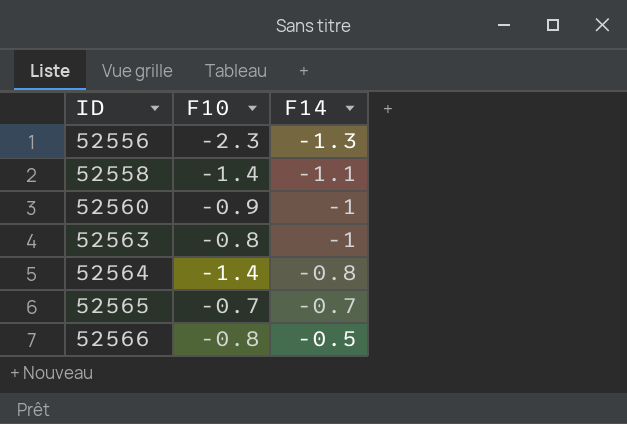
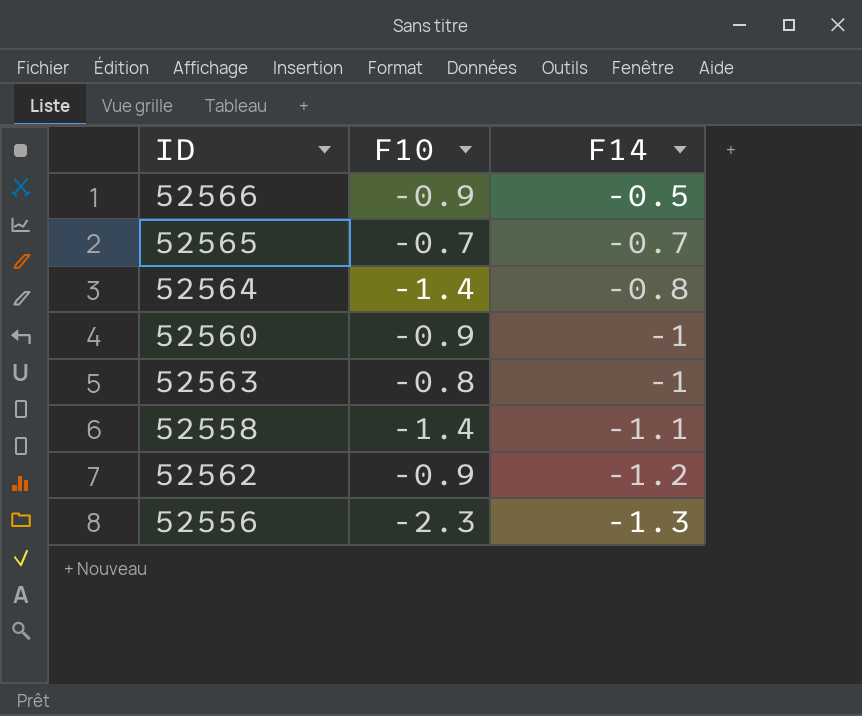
row order: ID ascending -> F14 descending
52566 | F10: -0.8 -> -0.9
row 52562: none -> -0.9 | -1.2

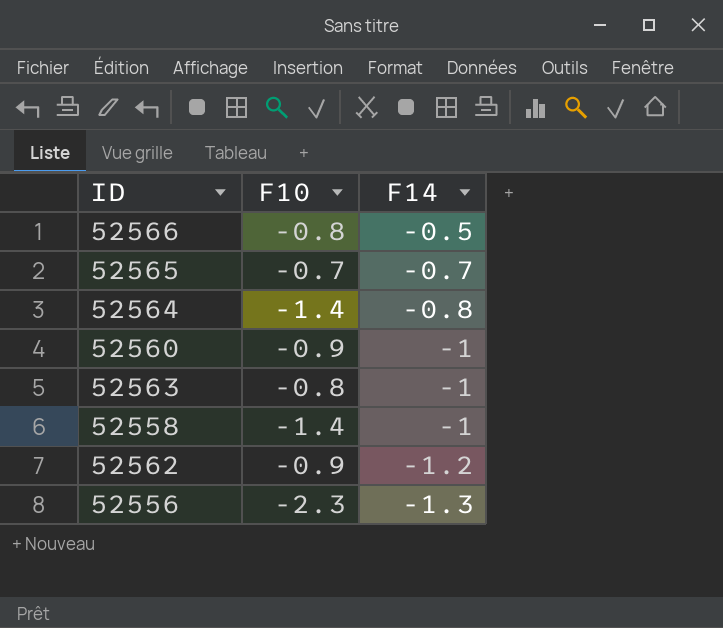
52566 | F10: -0.9 -> -0.8
52558 | F14: -1.1 -> -1

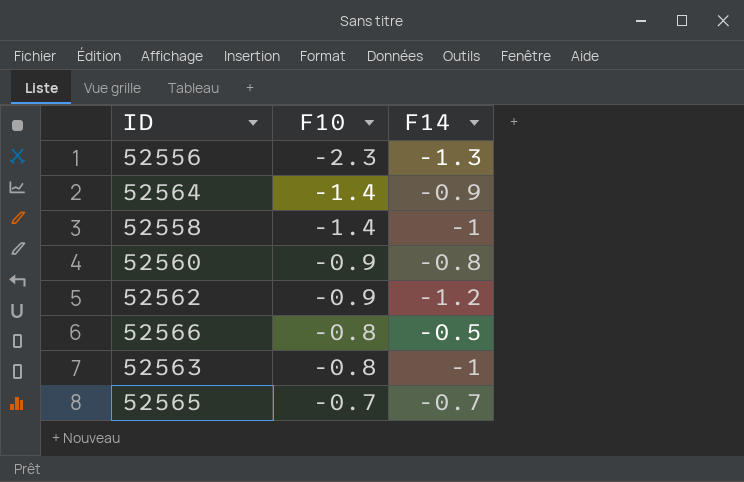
row order: F14 descending -> F10 ascending
52564 | F14: -0.8 -> -0.9
52560 | F14: -1 -> -0.8

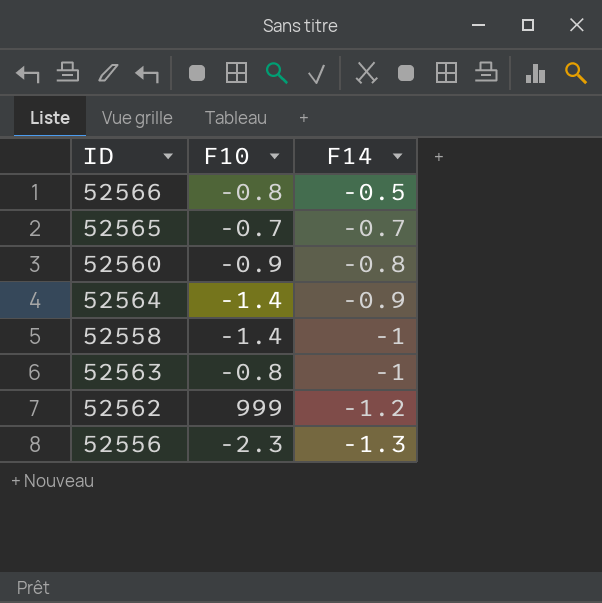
row order: F10 ascending -> F14 descending
52562 | F10: -0.9 -> 999

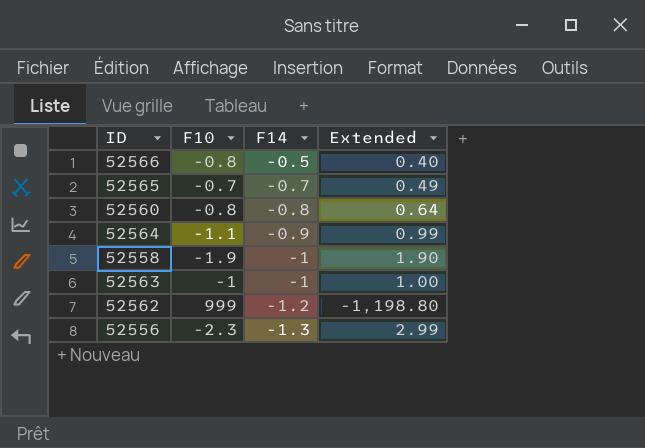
column Extended | formula: none -> [F10] * [F14]
52560 | F10: -0.9 -> -0.8
52564 | F10: -1.4 -> -1.1
52558 | F10: -1.4 -> -1.9
52563 | F10: -0.8 -> -1

